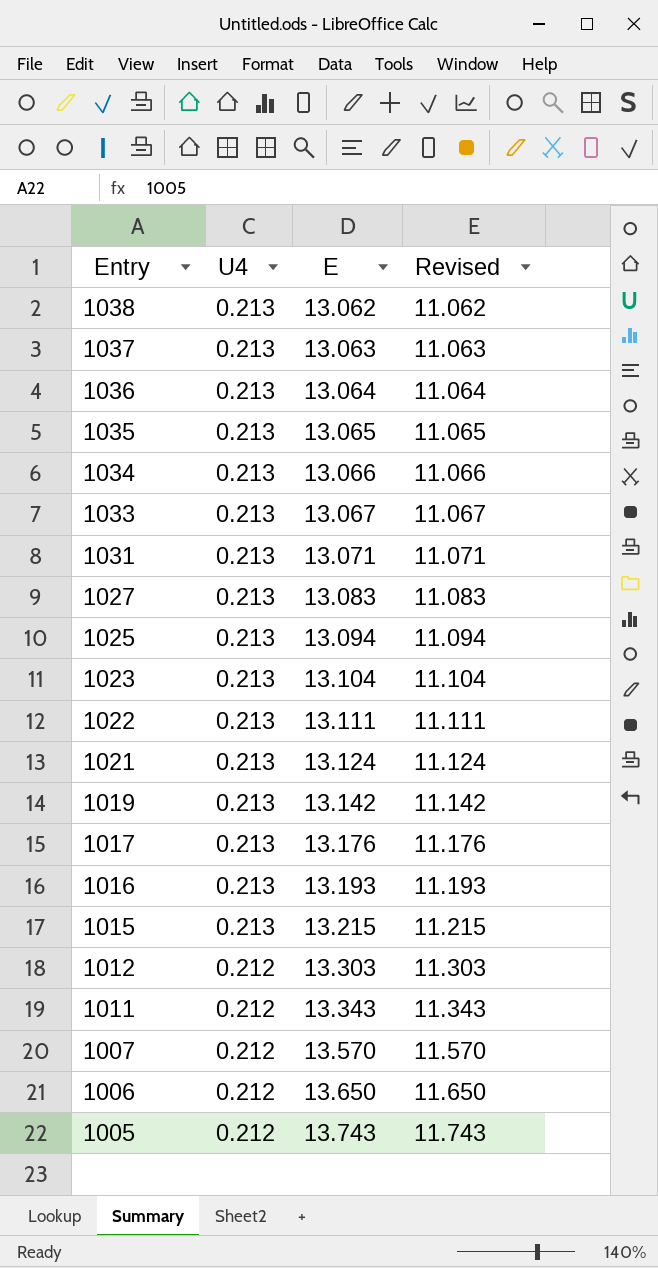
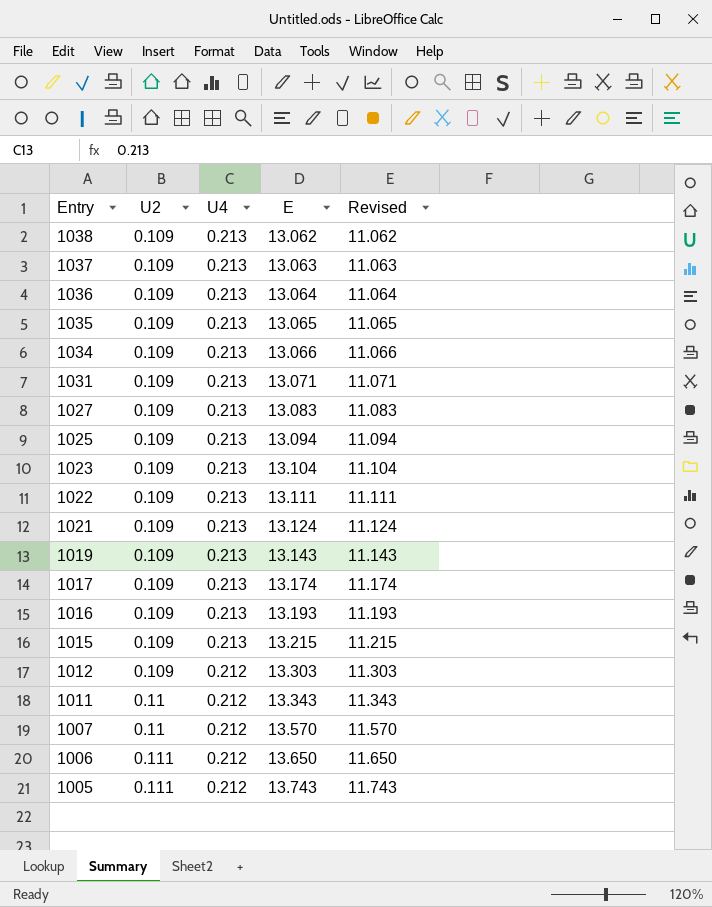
column U2 | position: none -> 2
row 1033: 0.213 | 13.067 | 11.067 -> none
1019 | E: 13.142 -> 13.143
1019 | Revised: 11.142 -> 11.143
1017 | E: 13.176 -> 13.174
1017 | Revised: 11.176 -> 11.174

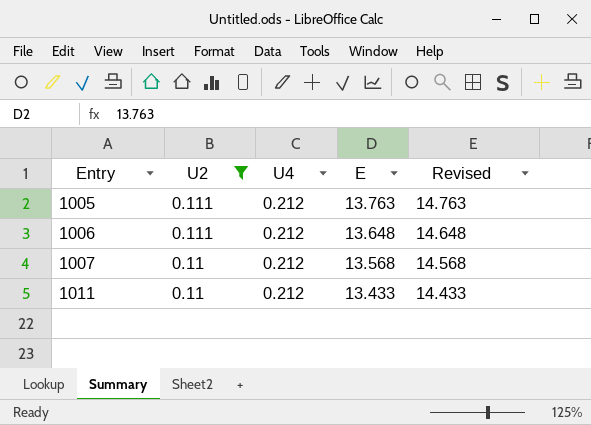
filter: none -> U2 != 0.109
row order: Entry descending -> Entry ascending
column Revised | formula: [E] - 2 -> [E] + 1
1005 | E: 13.743 -> 13.763
1006 | E: 13.650 -> 13.648
1007 | E: 13.570 -> 13.568
1011 | E: 13.343 -> 13.433

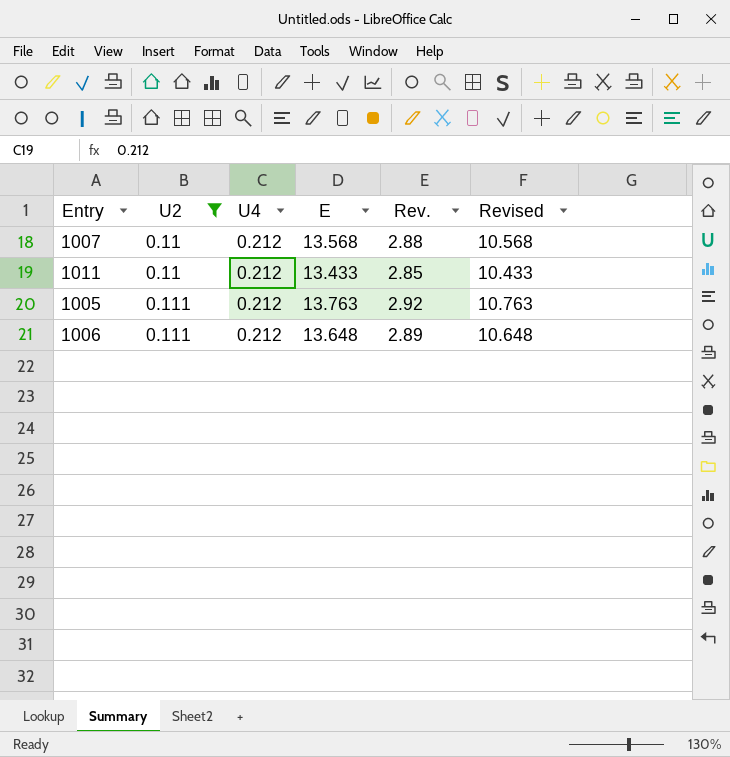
row order: Entry ascending -> U2 ascending
column Rev. | formula: none -> [U4] * [E]
column Revised | formula: [E] + 1 -> [E] - 3

